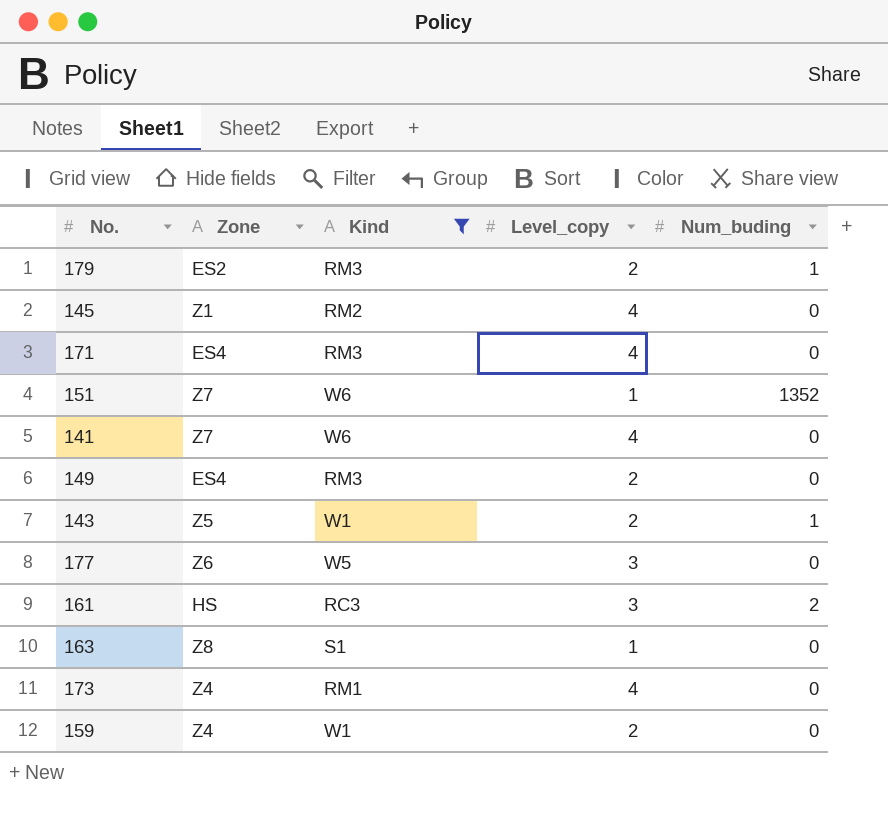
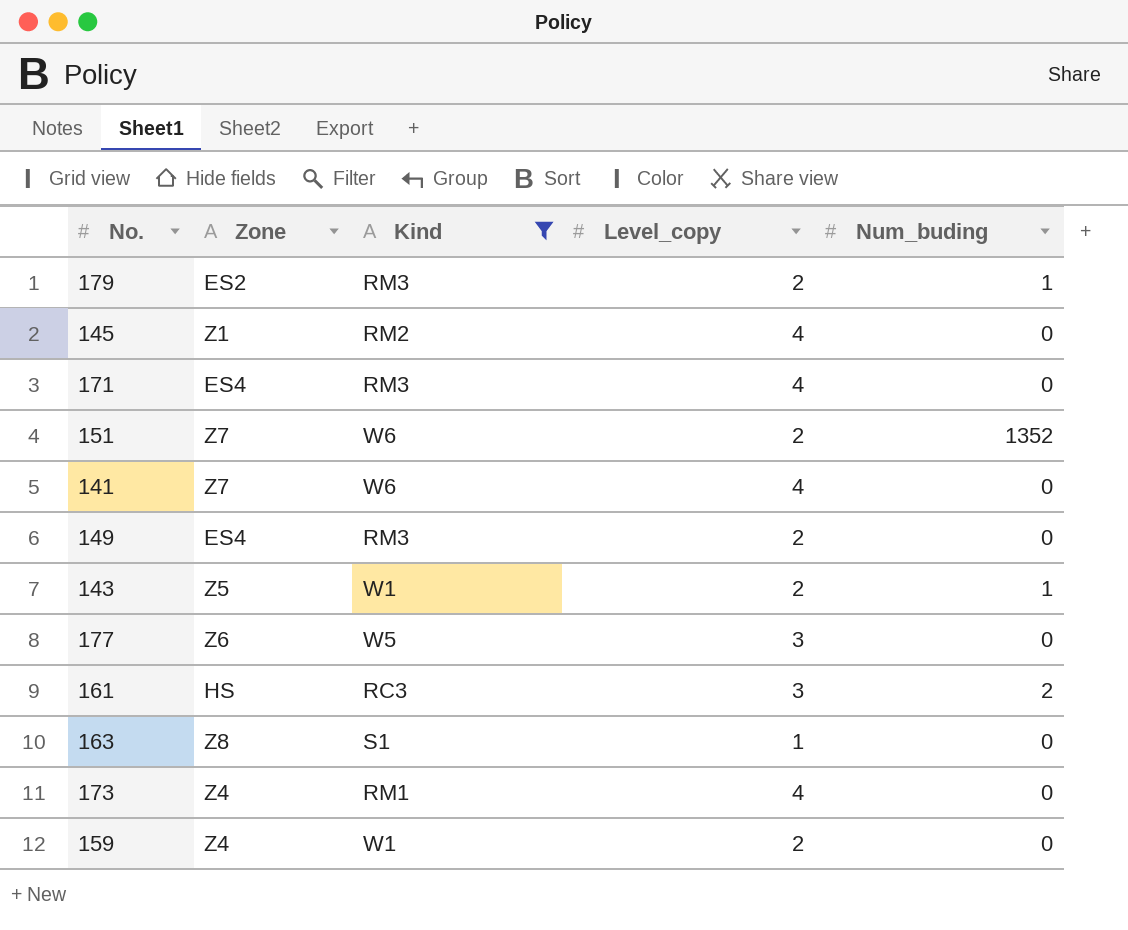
151 | Level_copy: 1 -> 2

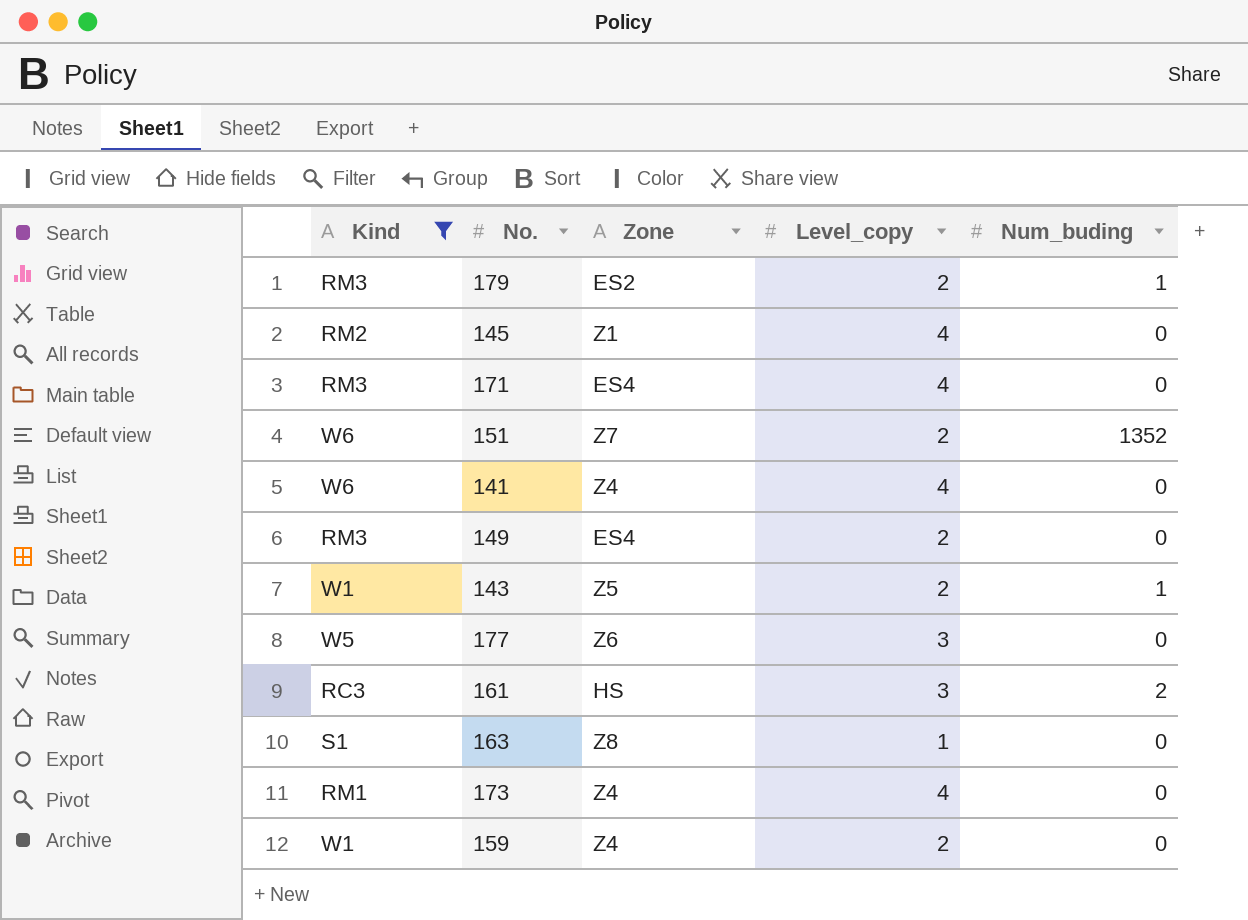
column Kind | position: 3 -> 1
141 | Zone: Z7 -> Z4

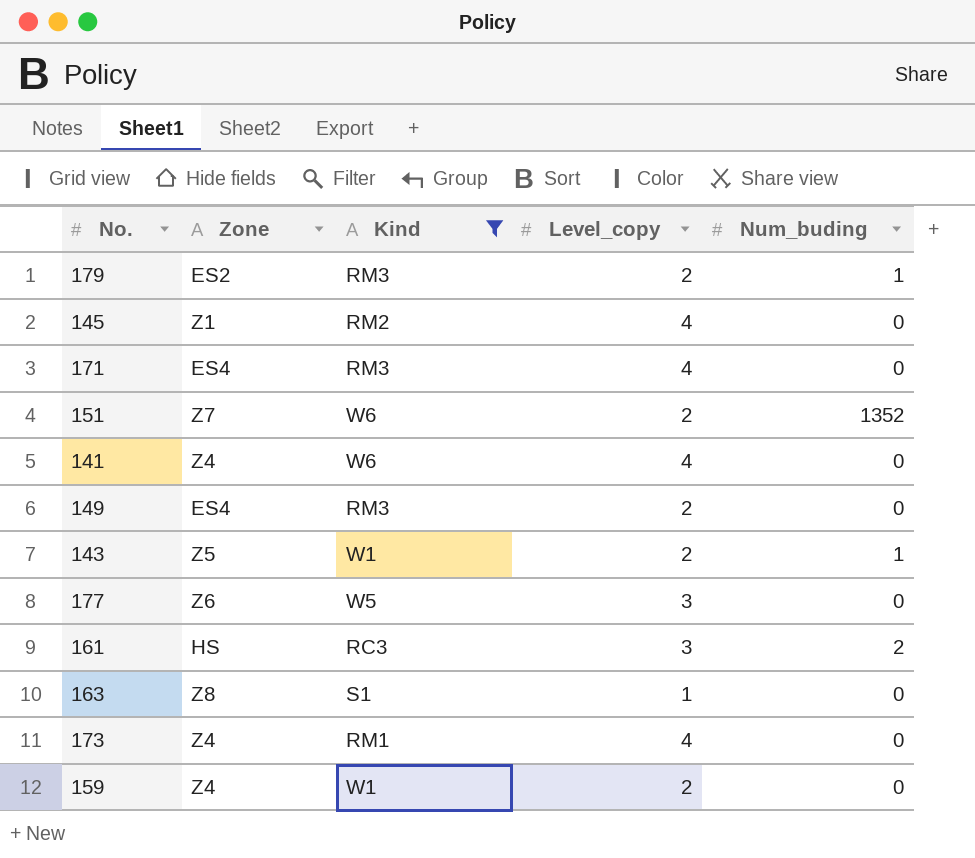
column Kind | position: 1 -> 3

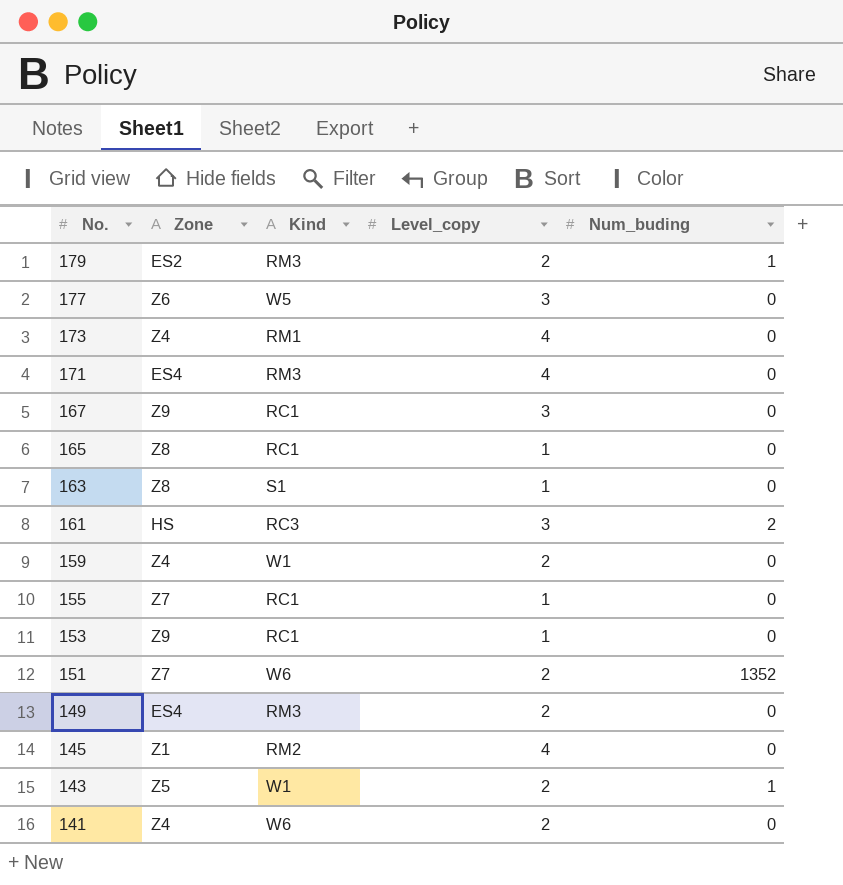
filter: Kind != RC1 -> none
row order: none -> No. descending
141 | Level_copy: 4 -> 2

